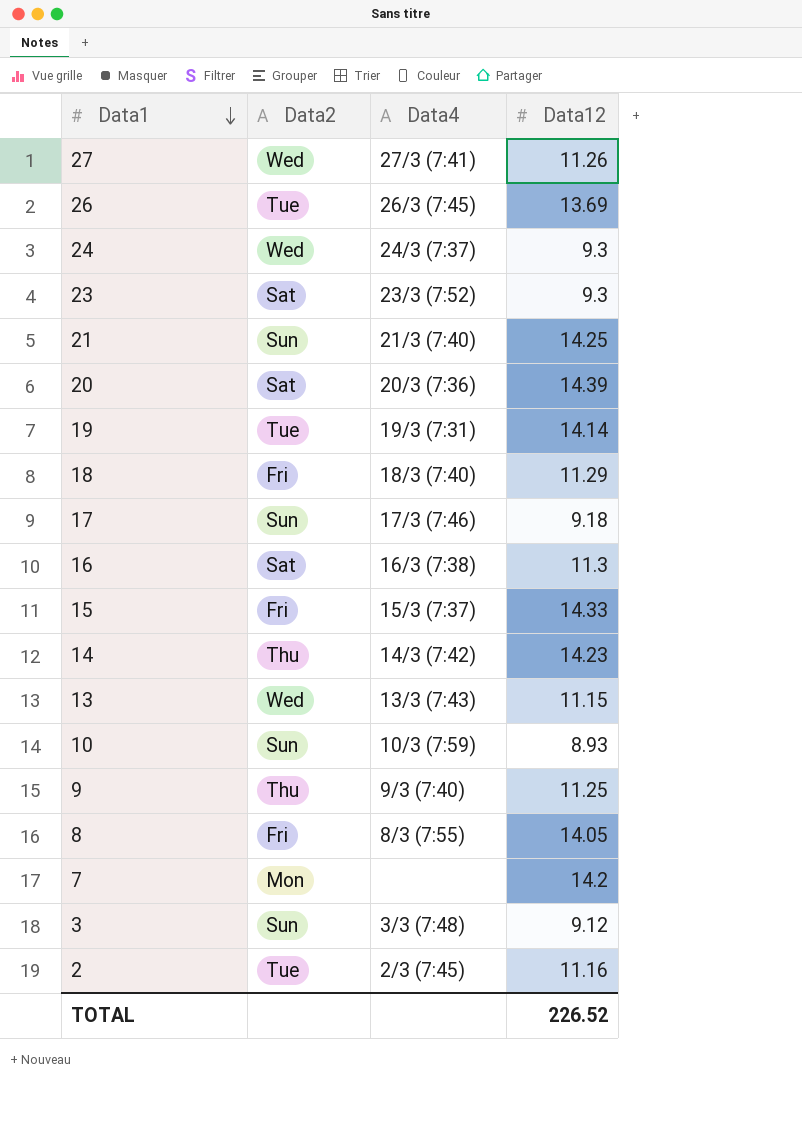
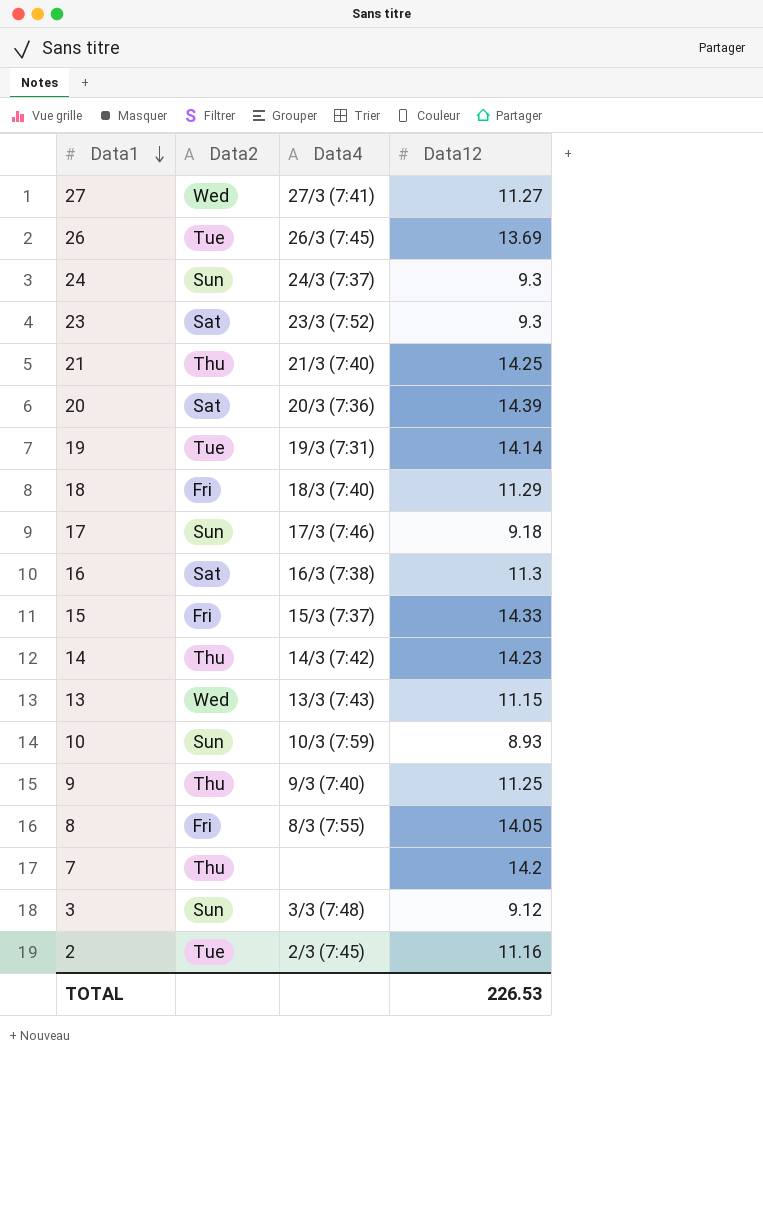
27 | Data12: 11.26 -> 11.27
24 | Data2: Wed -> Sun
21 | Data2: Sun -> Thu
7 | Data2: Mon -> Thu
TOTAL | Data12: 226.52 -> 226.53

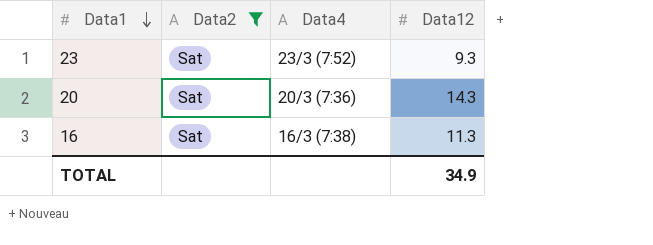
filter: none -> Data2 = Sat
20 | Data12: 14.39 -> 14.3
TOTAL | Data12: 226.53 -> 34.9

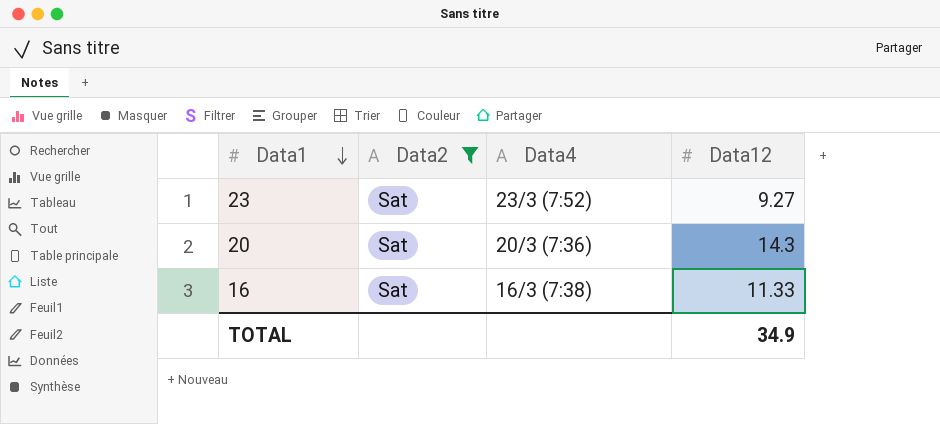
23 | Data12: 9.3 -> 9.27
16 | Data12: 11.3 -> 11.33

